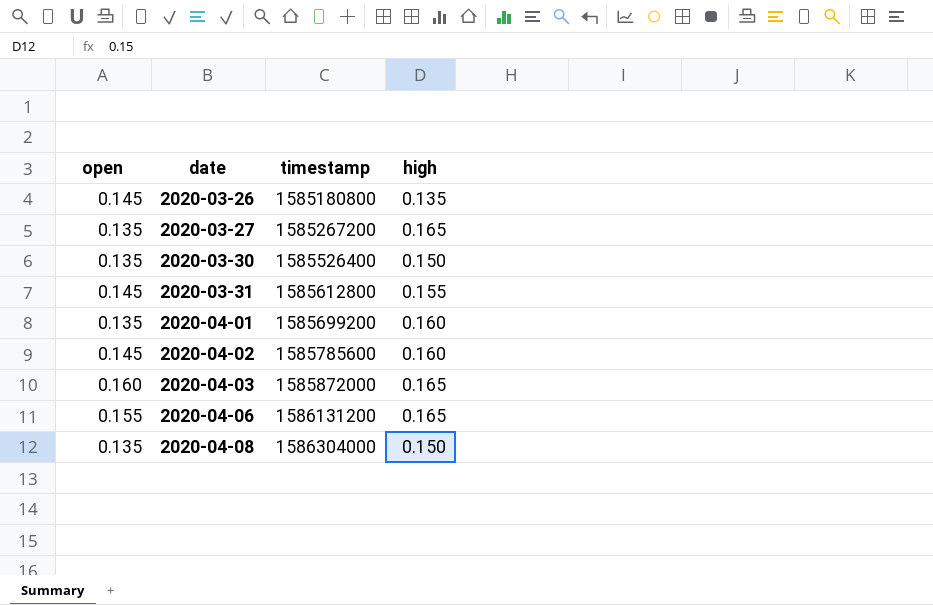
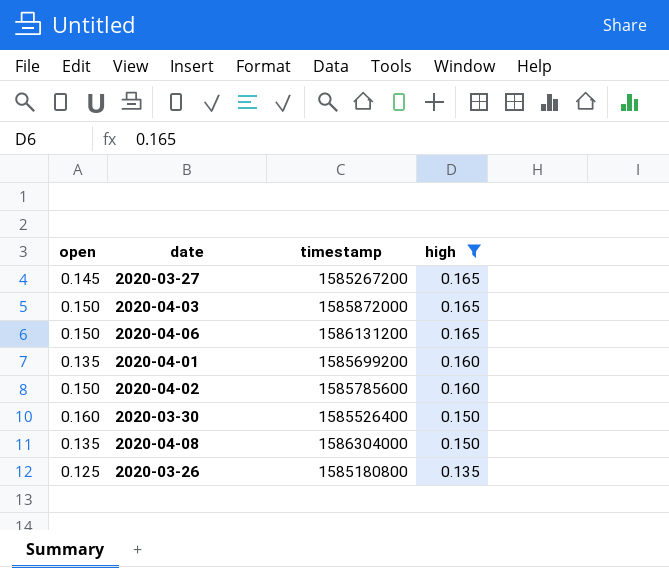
filter: none -> high != 0.155
row order: date ascending -> high descending
2020-03-27 | open: 0.135 -> 0.145
2020-04-03 | open: 0.160 -> 0.150
2020-04-06 | open: 0.155 -> 0.150
2020-04-02 | open: 0.145 -> 0.150
2020-03-30 | open: 0.135 -> 0.160
2020-03-26 | open: 0.145 -> 0.125

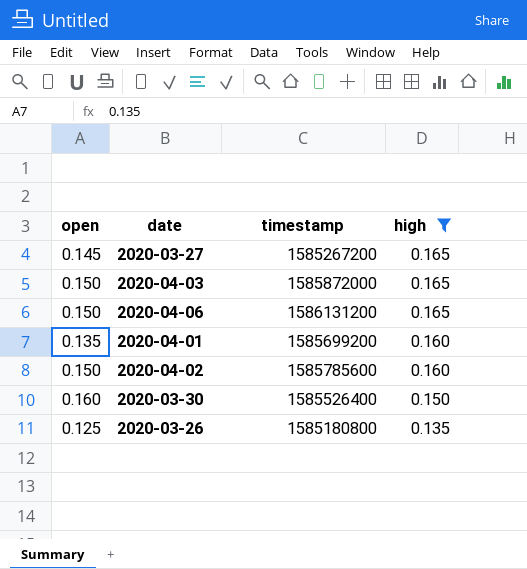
row 2020-04-08: 0.135 | 1586304000 | 0.150 -> none

